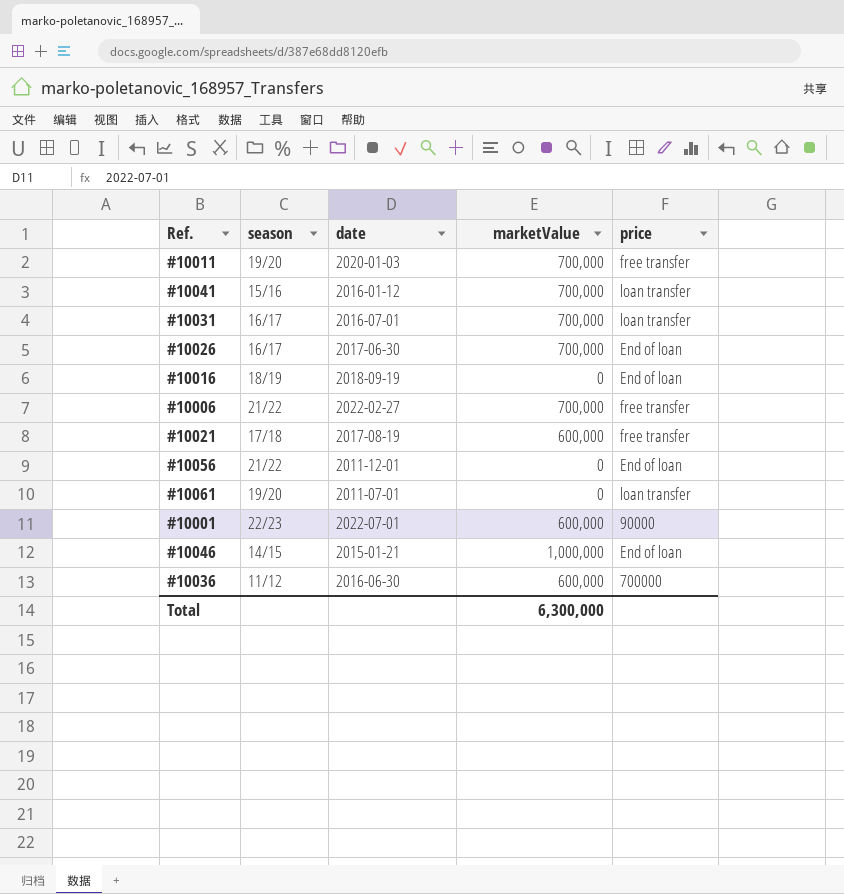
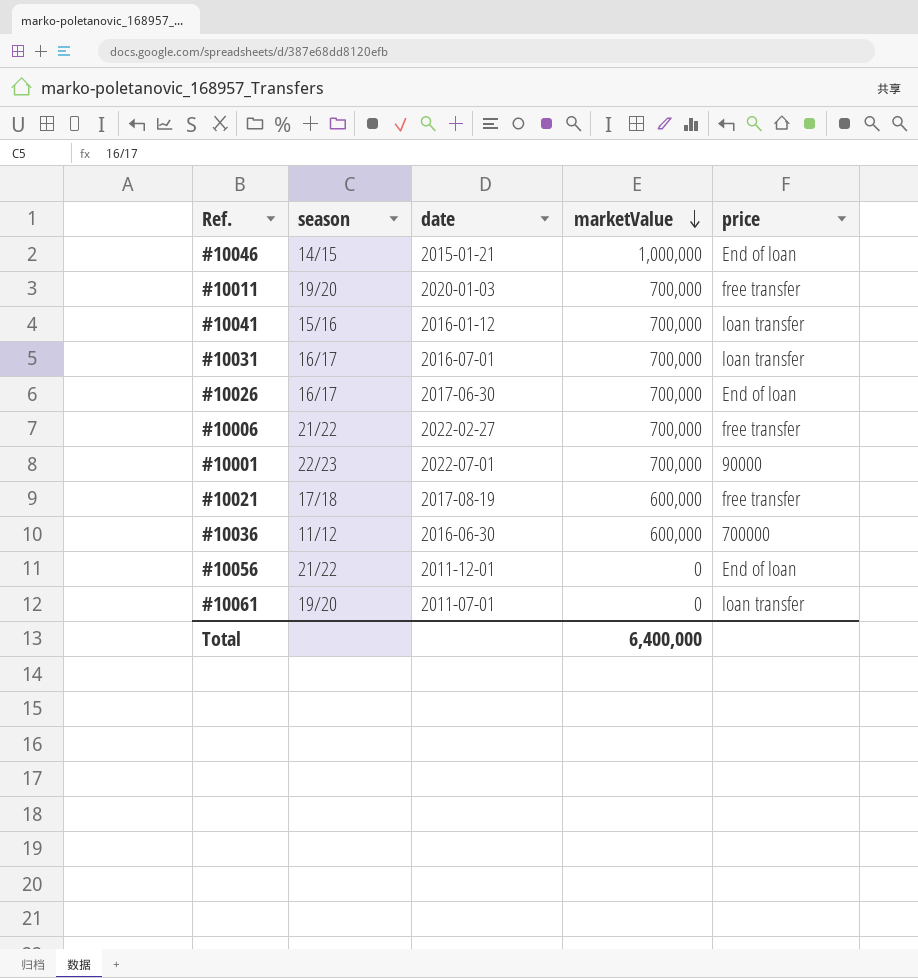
row order: none -> marketValue descending
row #10016: 18/19 | 2018-09-19 | 0 | End of loan -> none
#10001 | marketValue: 600,000 -> 700,000
Total | marketValue: 6,300,000 -> 6,400,000

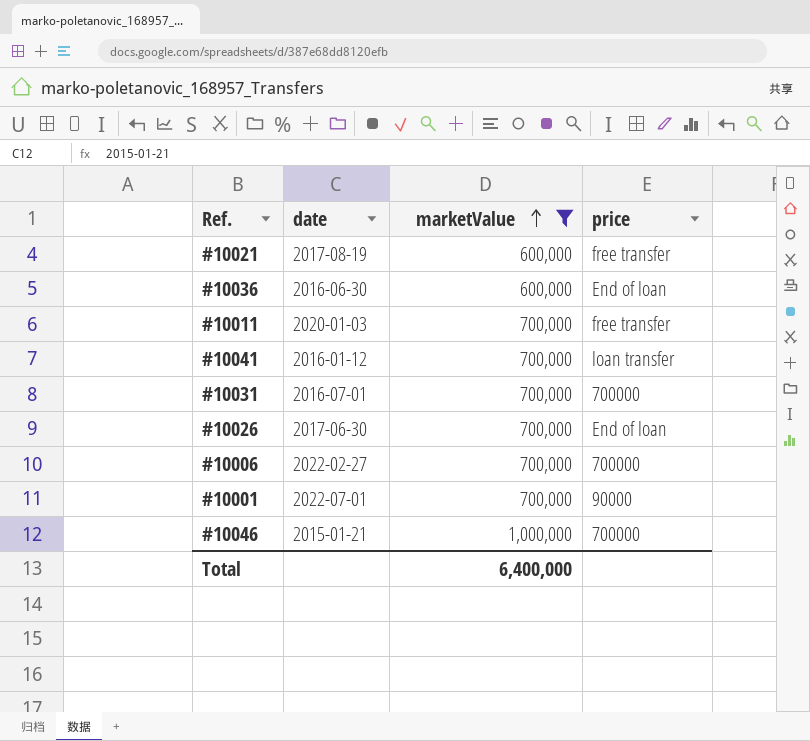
filter: none -> marketValue != 0
row order: marketValue descending -> marketValue ascending
column season | position: 2 -> none
#10036 | price: 700000 -> End of loan
#10031 | price: loan transfer -> 700000
#10006 | price: free transfer -> 700000
#10046 | price: End of loan -> 700000

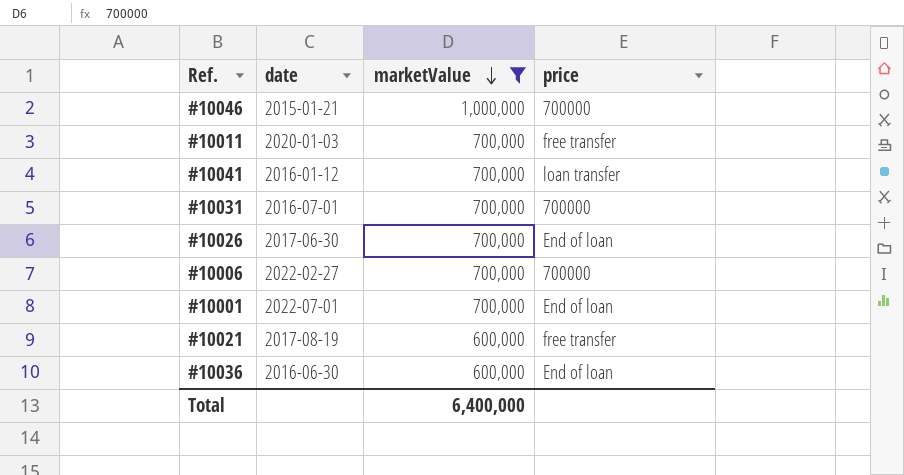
row order: marketValue ascending -> marketValue descending
#10001 | price: 90000 -> End of loan

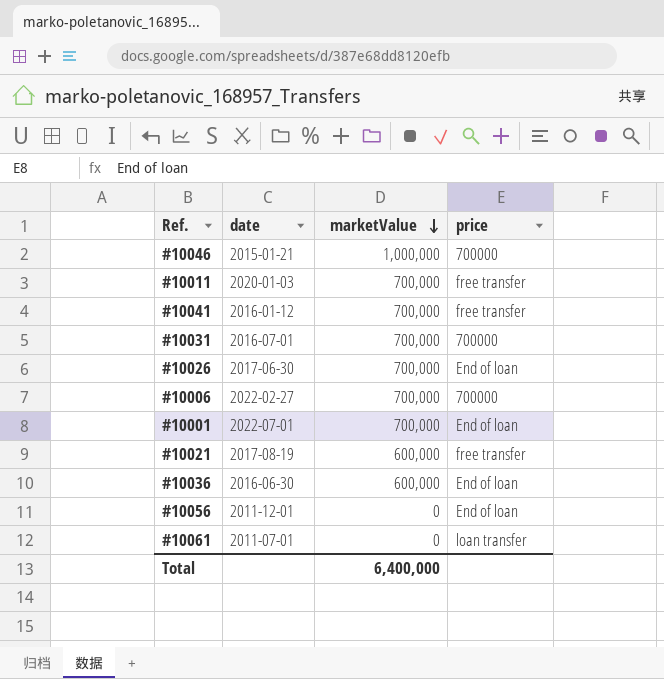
filter: marketValue != 0 -> none
#10041 | price: loan transfer -> free transfer

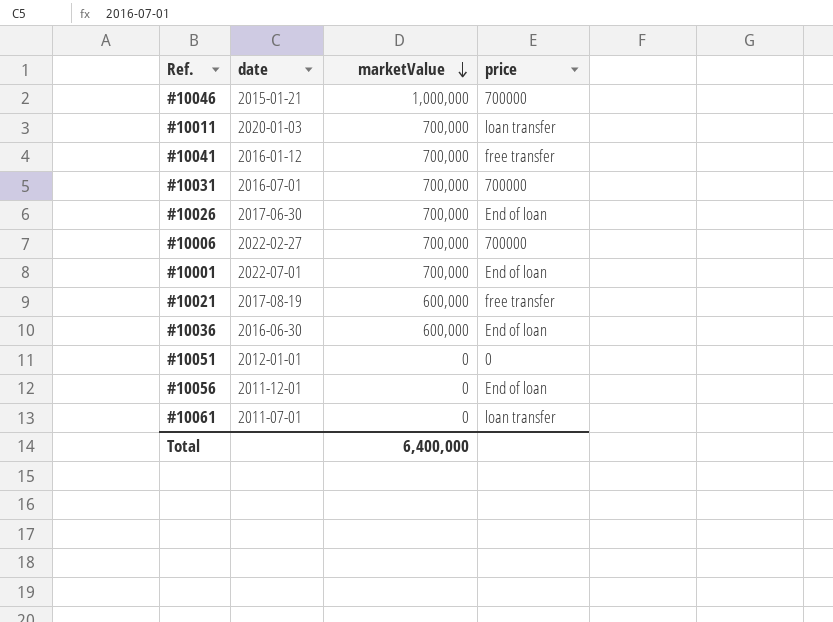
#10011 | price: free transfer -> loan transfer
row #10051: none -> 2012-01-01 | 0 | 0

